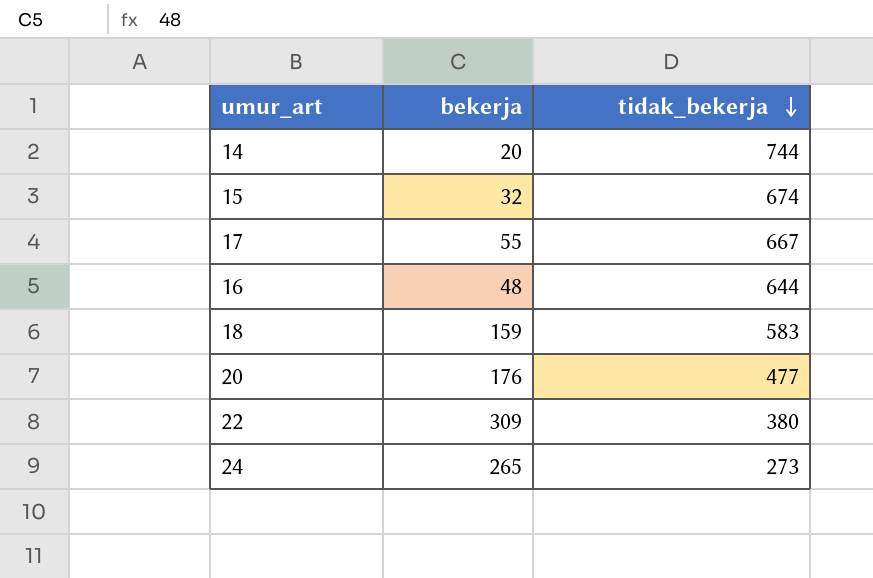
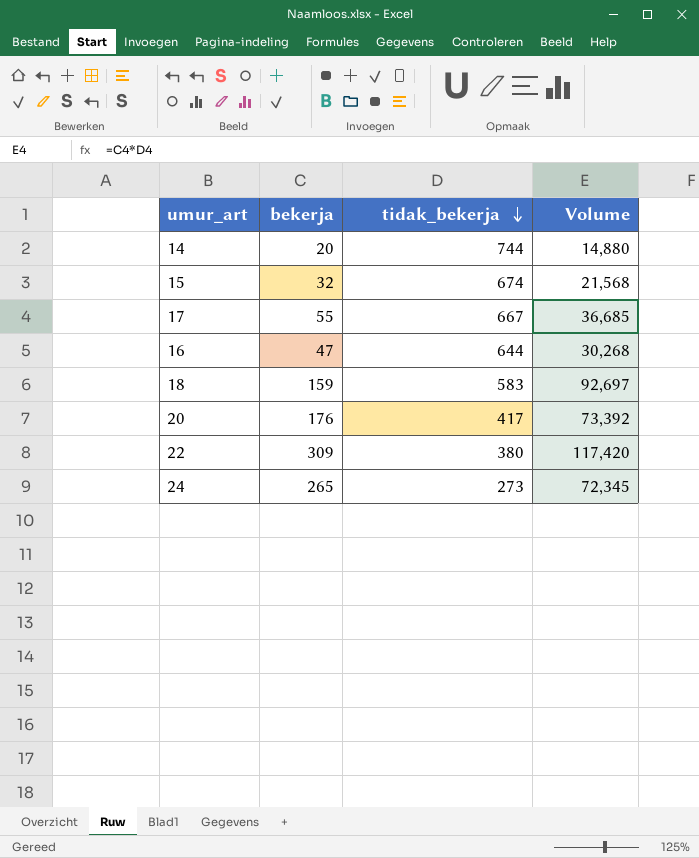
column Volume | formula: none -> [bekerja] * [tidak_bekerja]
16 | bekerja: 48 -> 47
20 | tidak_bekerja: 477 -> 417

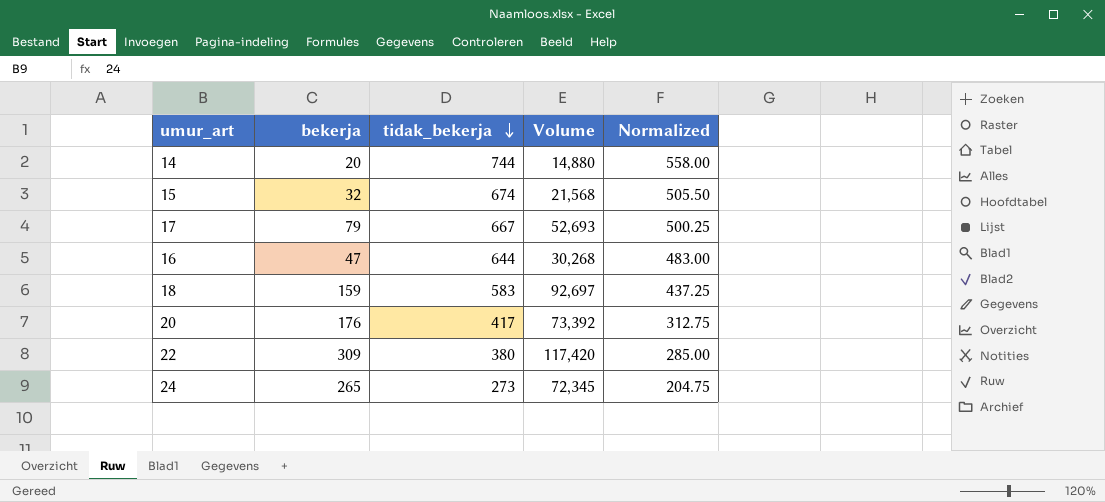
column Normalized | formula: none -> [tidak_bekerja] * 0.75
17 | bekerja: 55 -> 79
17 | Volume: 36,685 -> 52,693

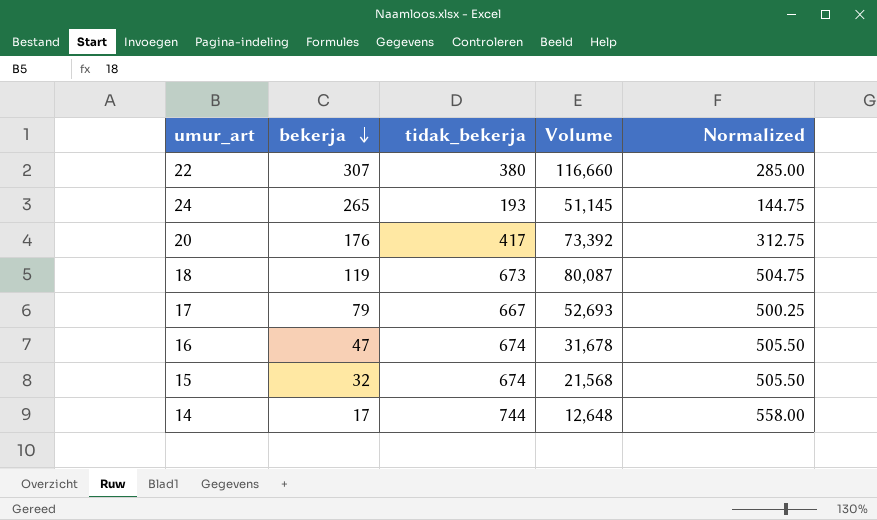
row order: tidak_bekerja descending -> bekerja descending
22 | bekerja: 309 -> 307
22 | Volume: 117,420 -> 116,660
24 | tidak_bekerja: 273 -> 193
24 | Volume: 72,345 -> 51,145
24 | Normalized: 204.75 -> 144.75
18 | bekerja: 159 -> 119
18 | tidak_bekerja: 583 -> 673
18 | Volume: 92,697 -> 80,087
18 | Normalized: 437.25 -> 504.75
16 | tidak_bekerja: 644 -> 674
16 | Volume: 30,268 -> 31,678
16 | Normalized: 483.00 -> 505.50
14 | bekerja: 20 -> 17
14 | Volume: 14,880 -> 12,648

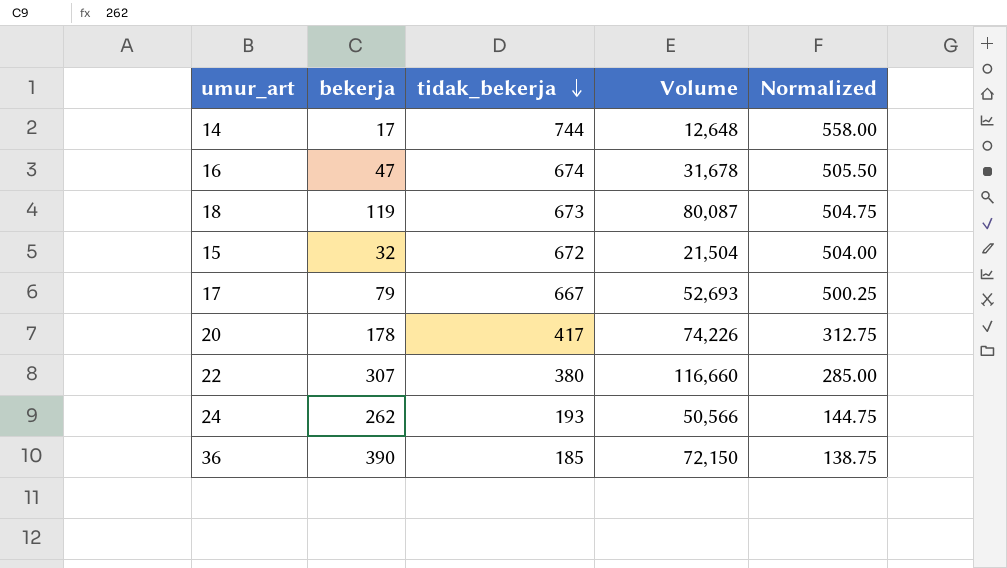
row order: bekerja descending -> tidak_bekerja descending
15 | tidak_bekerja: 674 -> 672
15 | Volume: 21,568 -> 21,504
15 | Normalized: 505.50 -> 504.00
20 | bekerja: 176 -> 178
20 | Volume: 73,392 -> 74,226
24 | bekerja: 265 -> 262
24 | Volume: 51,145 -> 50,566
row 36: none -> 390 | 185 | 72,150 | 138.75

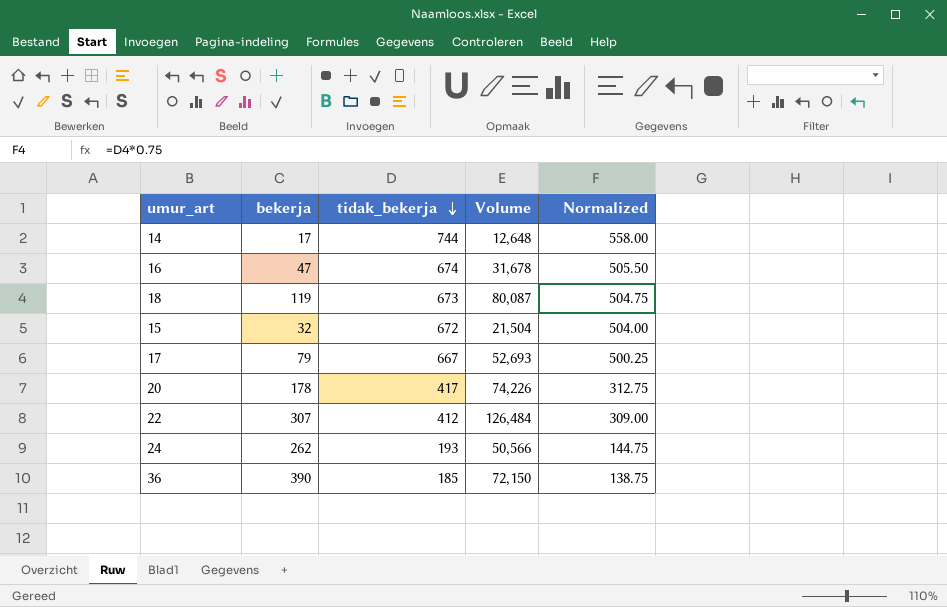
22 | tidak_bekerja: 380 -> 412
22 | Volume: 116,660 -> 126,484
22 | Normalized: 285.00 -> 309.00

